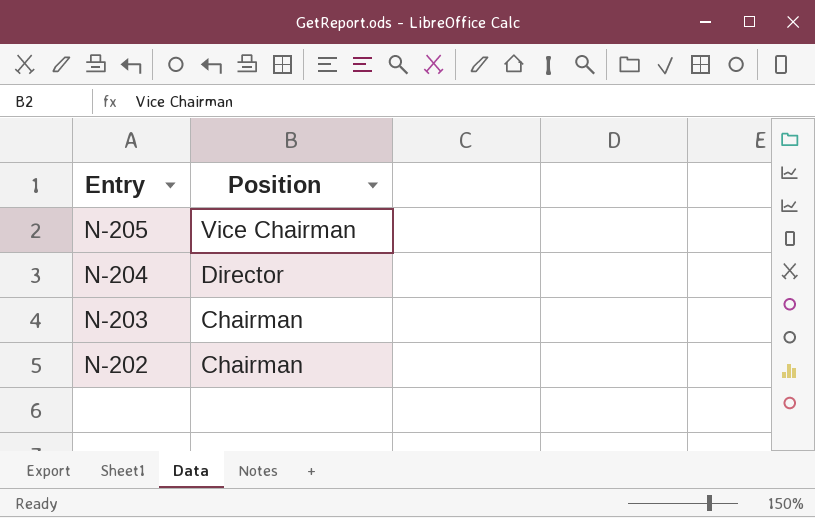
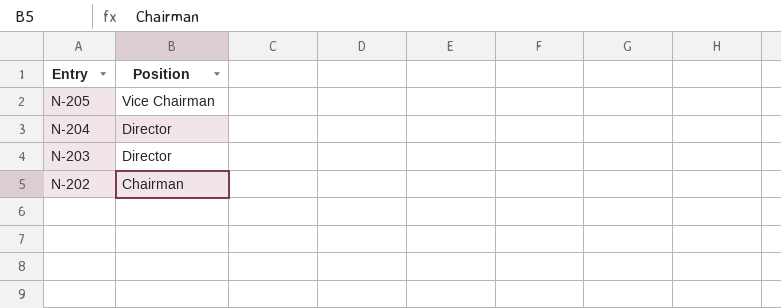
N-203 | Position: Chairman -> Director

